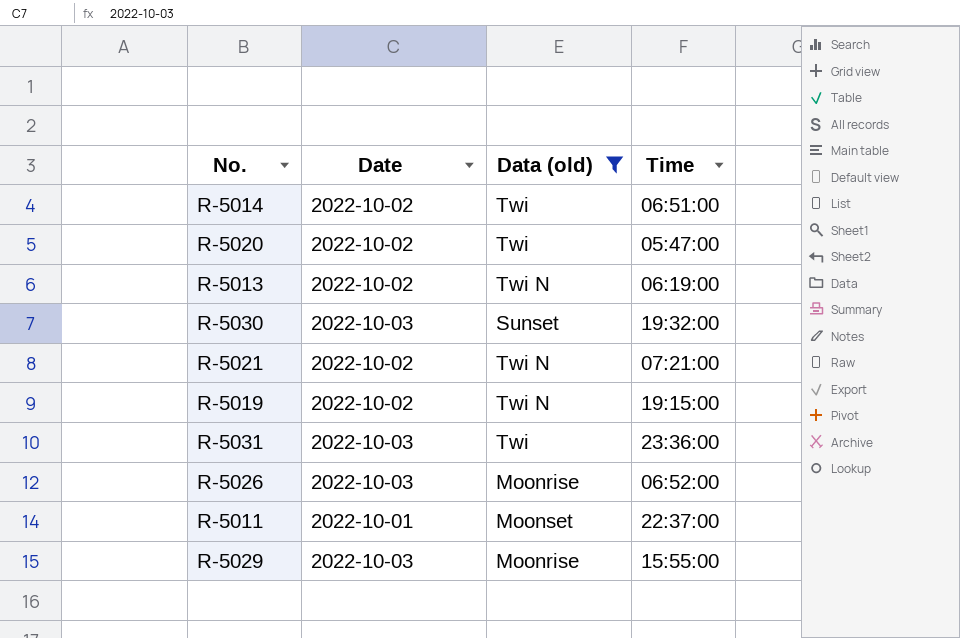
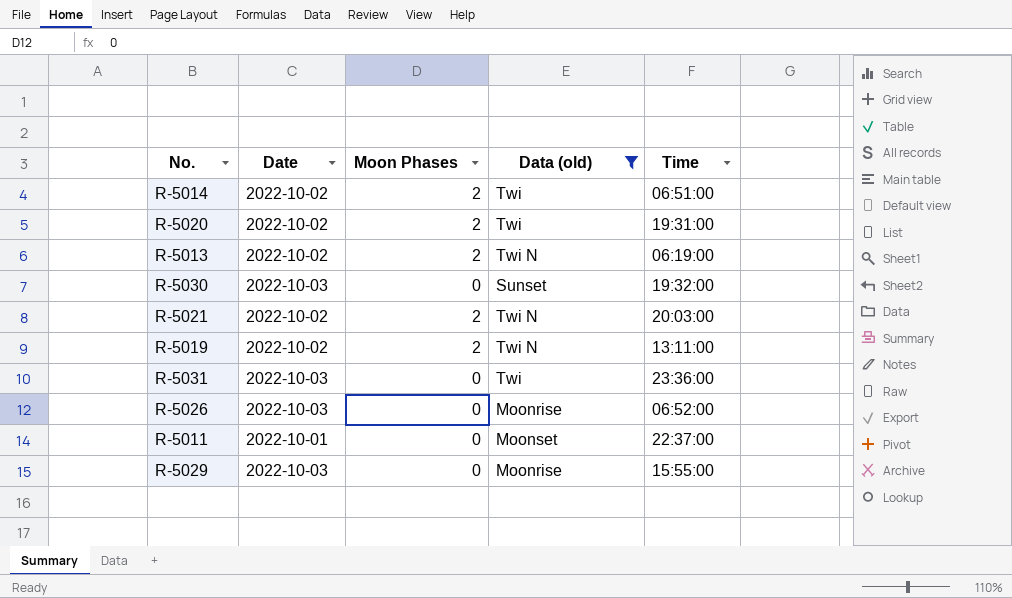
column Moon Phases | position: none -> 3
R-5020 | Time: 05:47:00 -> 19:31:00
R-5021 | Time: 07:21:00 -> 20:03:00
R-5019 | Time: 19:15:00 -> 13:11:00

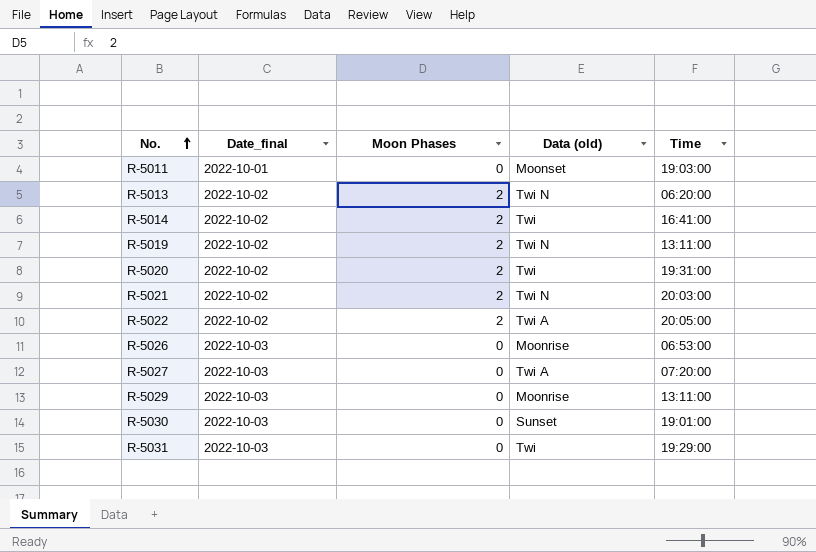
filter: Data (old) != Twi A -> none
row order: none -> No. ascending
column name: Date -> Date_final
R-5011 | Time: 22:37:00 -> 19:03:00
R-5013 | Time: 06:19:00 -> 06:20:00
R-5014 | Time: 06:51:00 -> 16:41:00
R-5026 | Time: 06:52:00 -> 06:53:00
R-5029 | Time: 15:55:00 -> 13:11:00
R-5030 | Time: 19:32:00 -> 19:01:00
R-5031 | Time: 23:36:00 -> 19:29:00

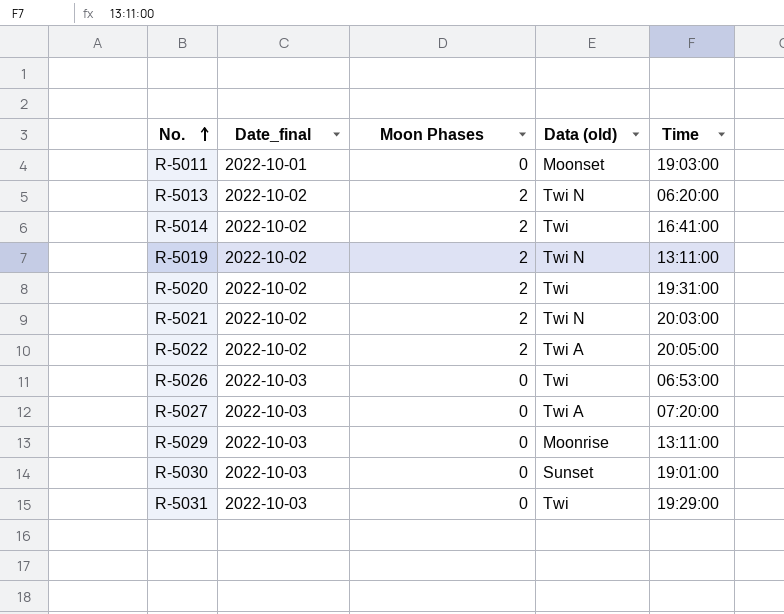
R-5026 | Data (old): Moonrise -> Twi

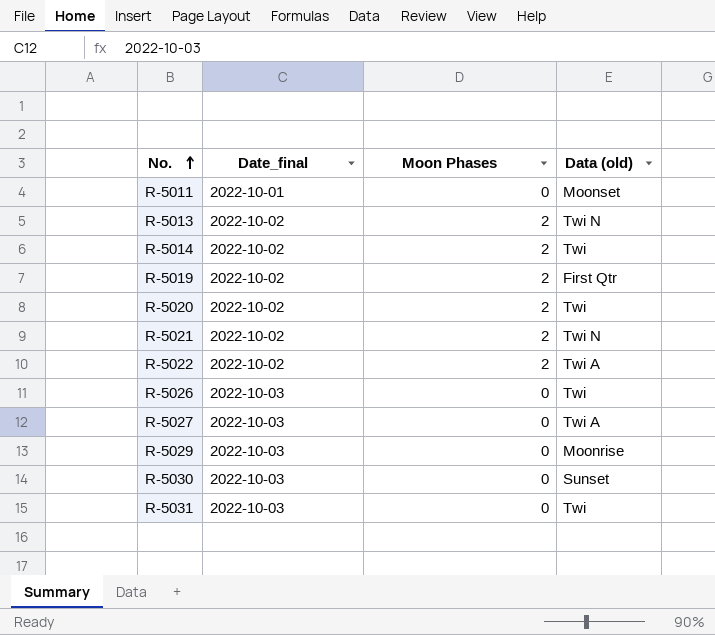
column Time | position: 5 -> none
R-5019 | Data (old): Twi N -> First Qtr

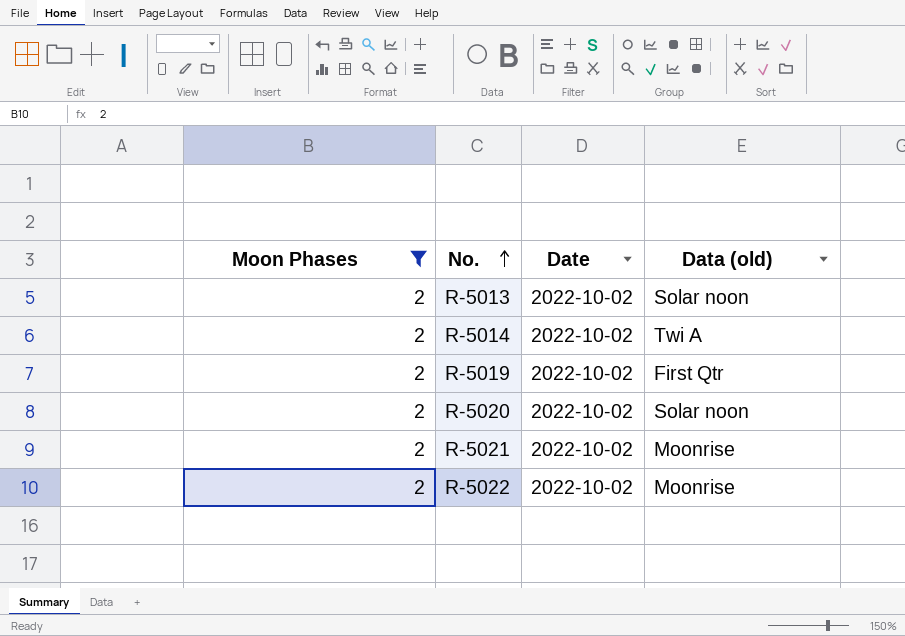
filter: none -> Moon Phases = 2
column Moon Phases | position: 3 -> 1
column name: Date_final -> Date
R-5013 | Data (old): Twi N -> Solar noon
R-5014 | Data (old): Twi -> Twi A
R-5020 | Data (old): Twi -> Solar noon
R-5021 | Data (old): Twi N -> Moonrise
R-5022 | Data (old): Twi A -> Moonrise

